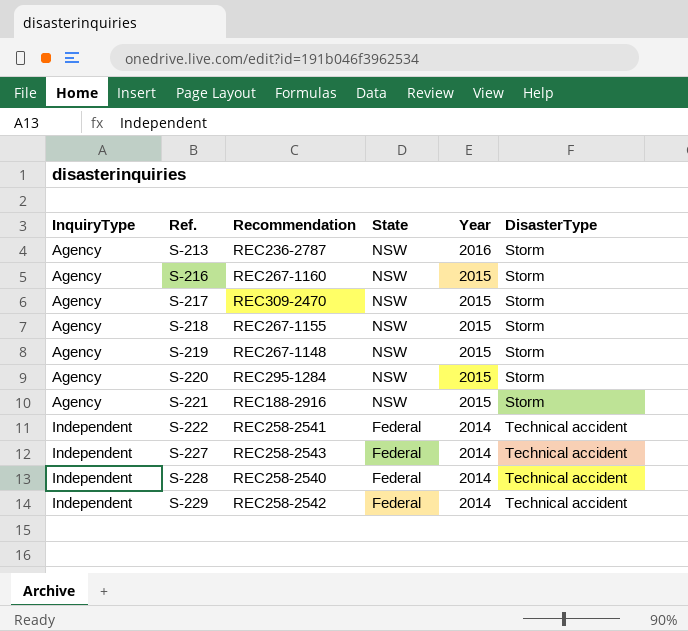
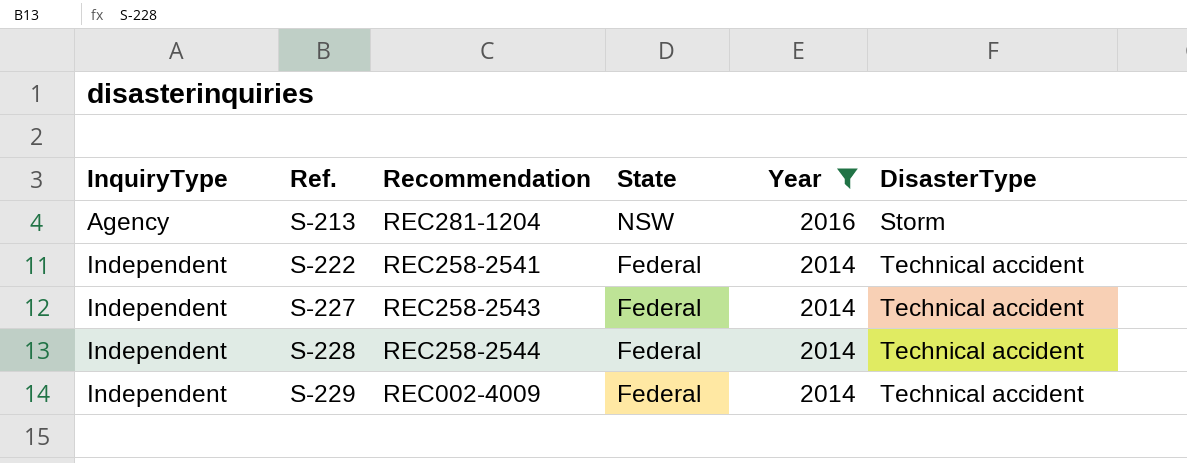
filter: none -> Year != 2015
S-213 | Recommendation: REC236-2787 -> REC281-1204
S-228 | Recommendation: REC258-2540 -> REC258-2544
S-229 | Recommendation: REC258-2542 -> REC002-4009

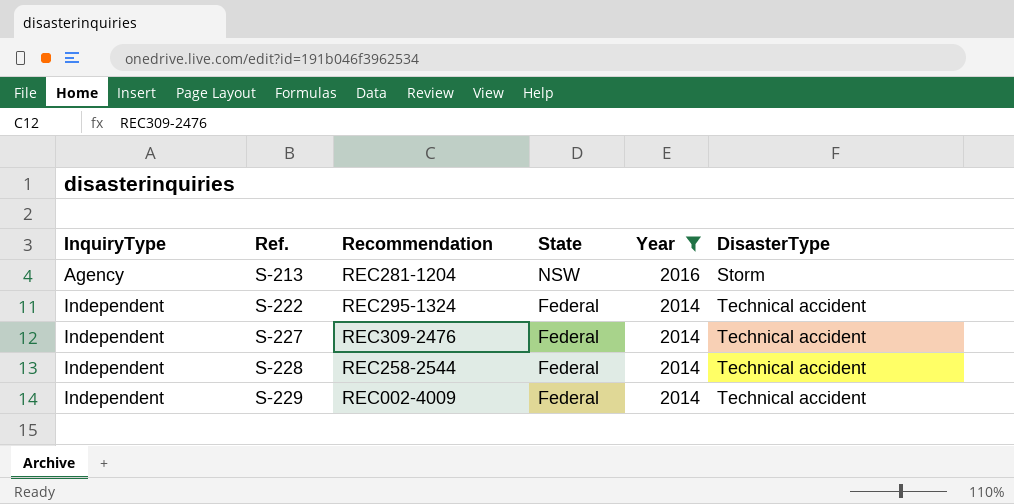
S-222 | Recommendation: REC258-2541 -> REC295-1324
S-227 | Recommendation: REC258-2543 -> REC309-2476

